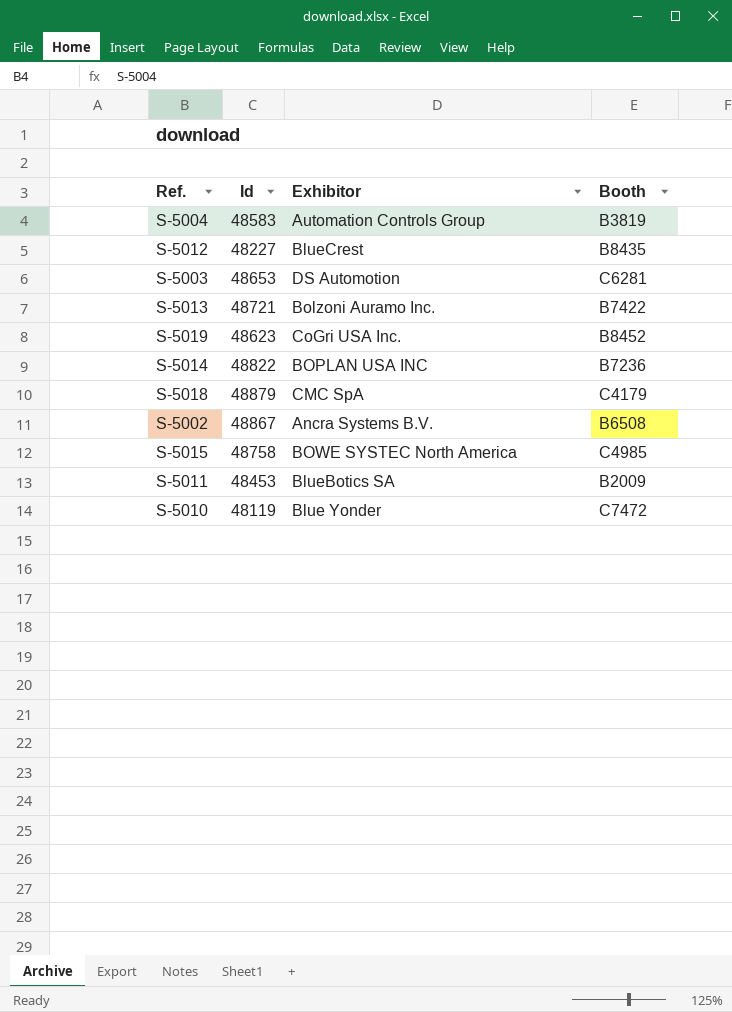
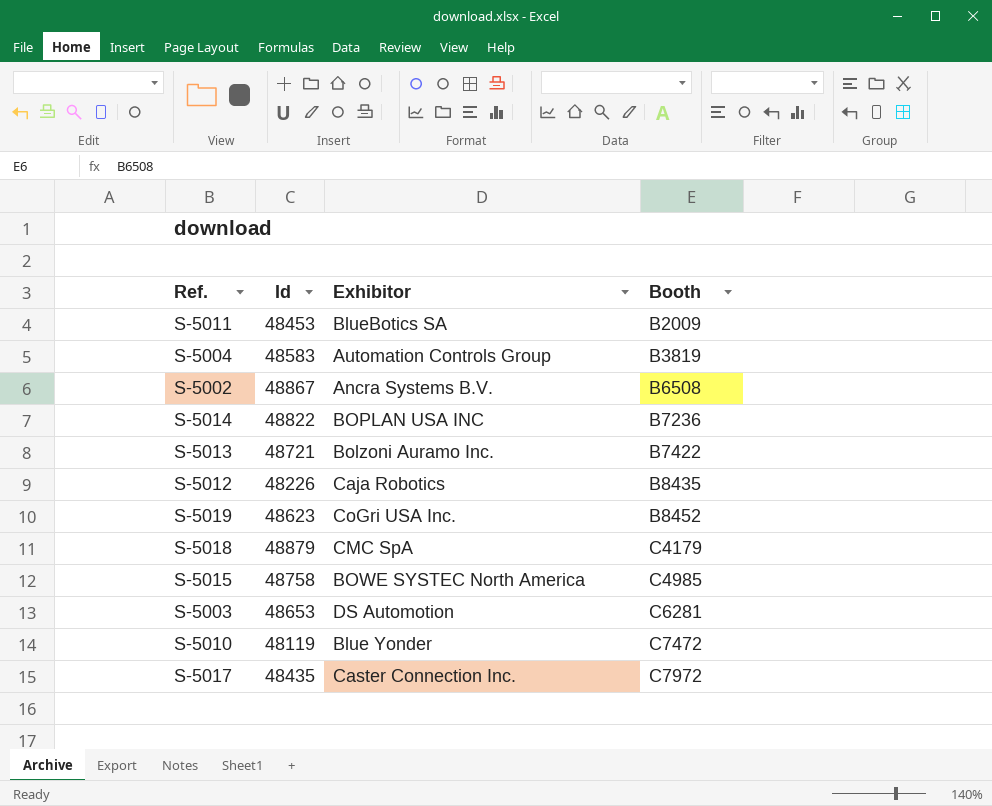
row order: none -> Booth ascending
S-5012 | Id: 48227 -> 48226
S-5012 | Exhibitor: BlueCrest -> Caja Robotics
row S-5017: none -> 48435 | Caster Connection Inc. | C7972

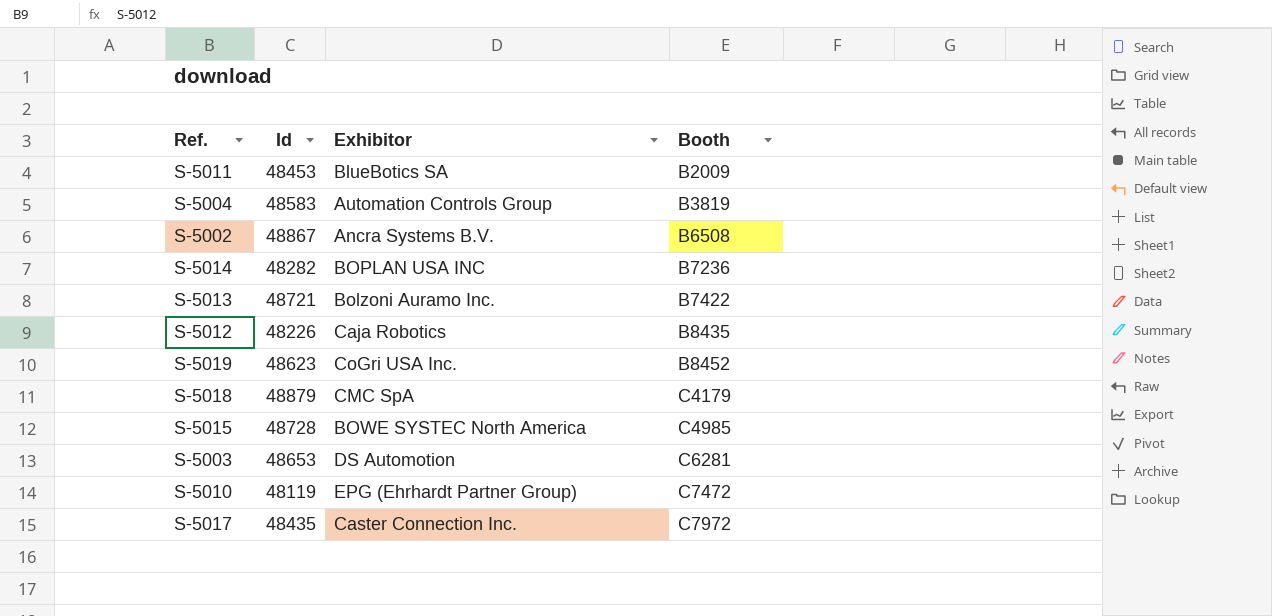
S-5014 | Id: 48822 -> 48282
S-5015 | Id: 48758 -> 48728
S-5010 | Exhibitor: Blue Yonder -> EPG (Ehrhardt Partner Group)

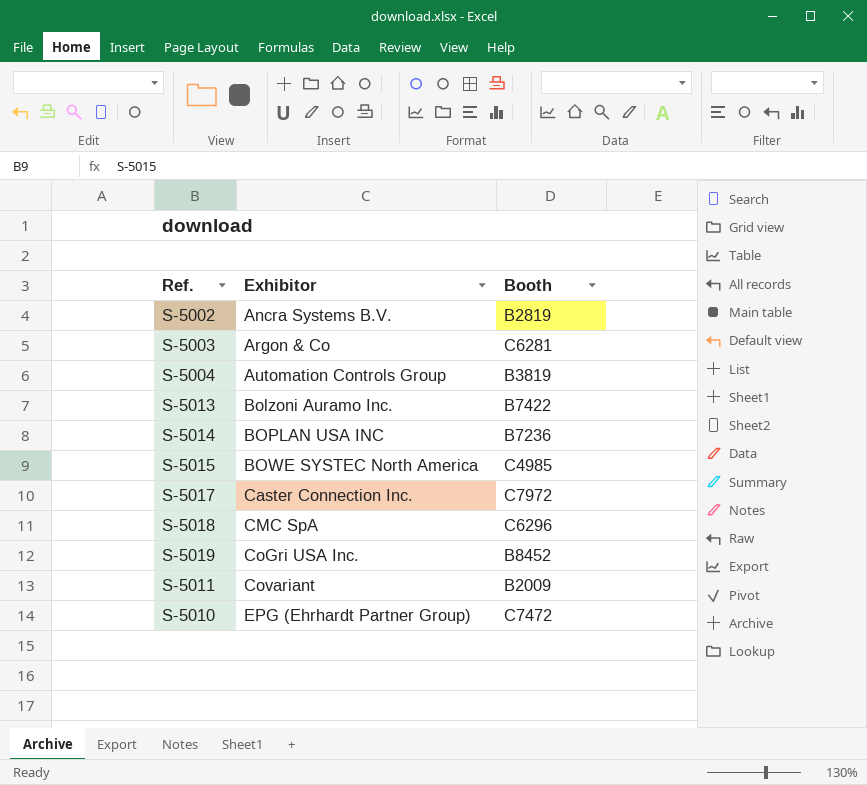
row order: Booth ascending -> Exhibitor ascending
column Id | position: 2 -> none
row S-5012: 48226 | Caja Robotics | B8435 -> none
S-5002 | Booth: B6508 -> B2819
S-5003 | Exhibitor: DS Automotion -> Argon & Co
S-5018 | Booth: C4179 -> C6296
S-5011 | Exhibitor: BlueBotics SA -> Covariant

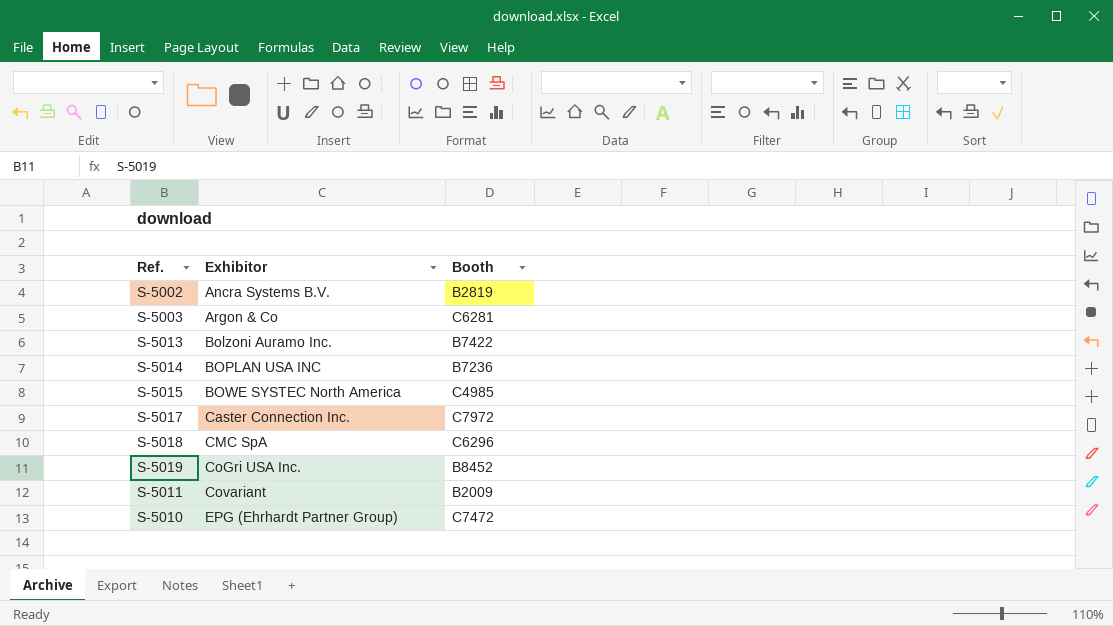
row S-5004: Automation Controls Group | B3819 -> none

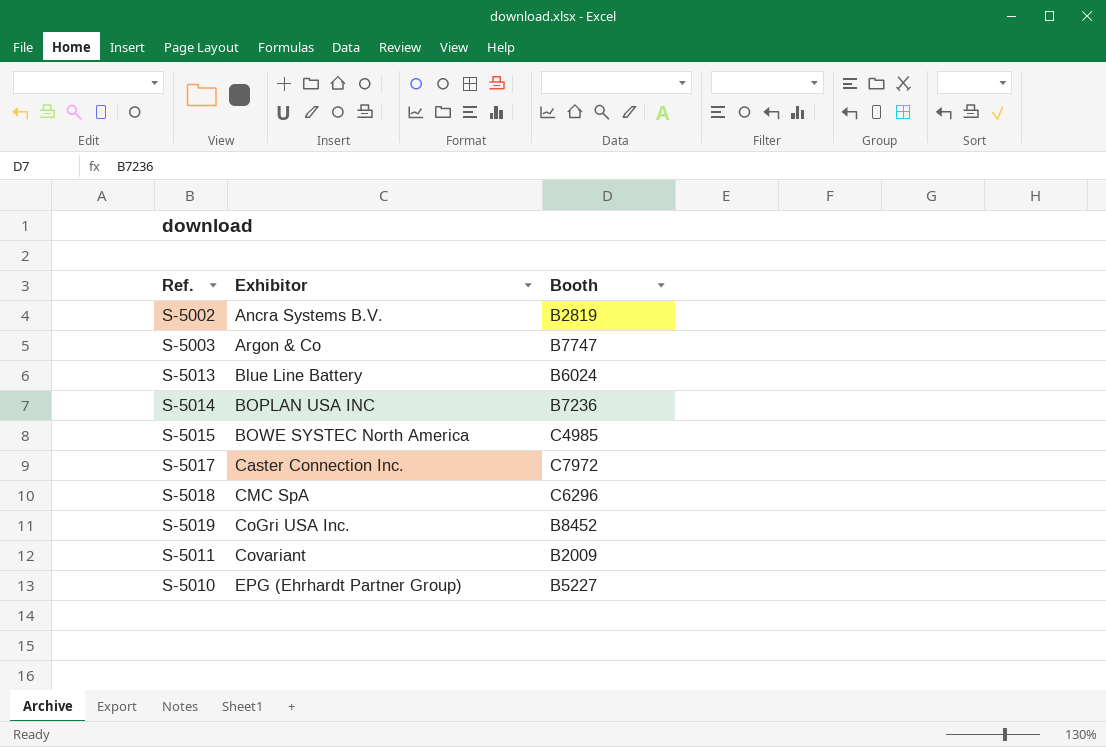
S-5003 | Booth: C6281 -> B7747
S-5013 | Exhibitor: Bolzoni Auramo Inc. -> Blue Line Battery
S-5013 | Booth: B7422 -> B6024
S-5010 | Booth: C7472 -> B5227

